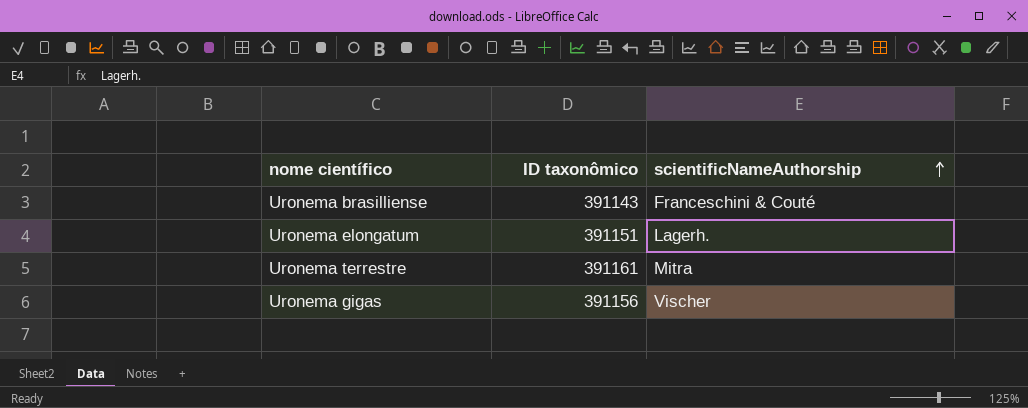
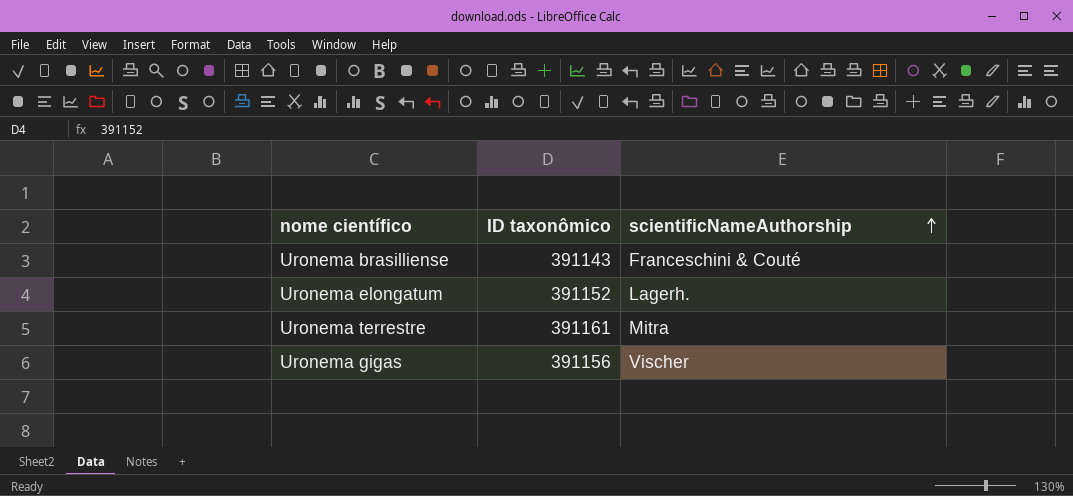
Uronema elongatum | ID taxonômico: 391151 -> 391152

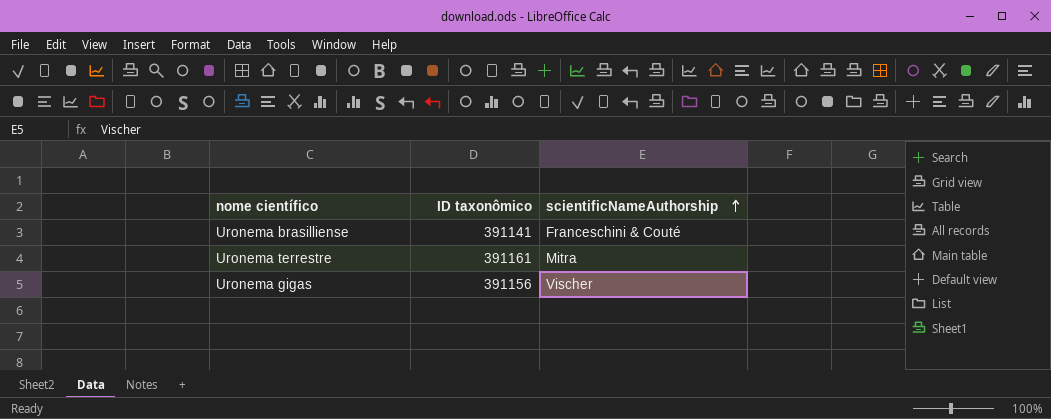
row Uronema elongatum: 391152 | Lagerh. -> none
Uronema brasilliense | ID taxonômico: 391143 -> 391141

